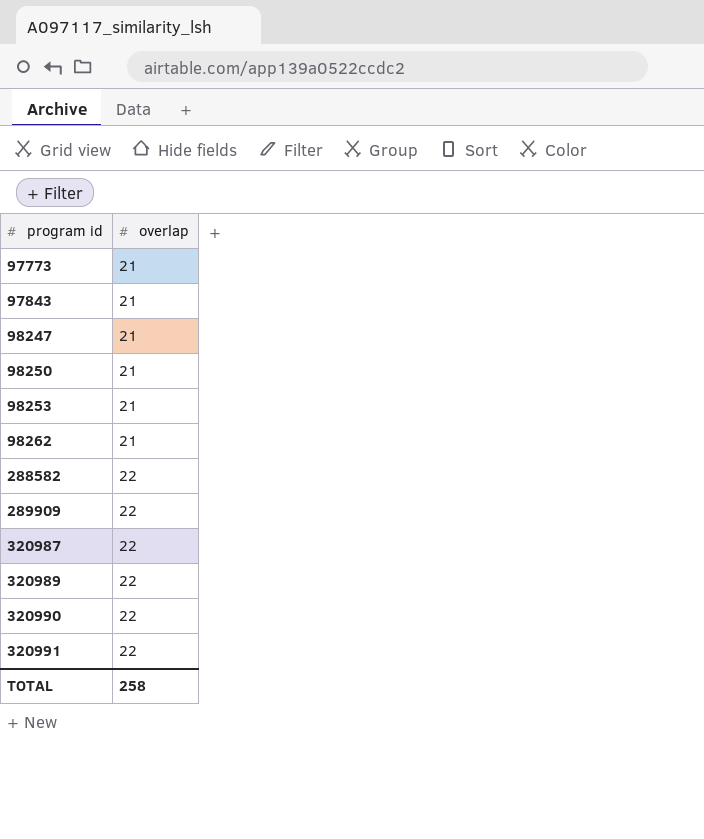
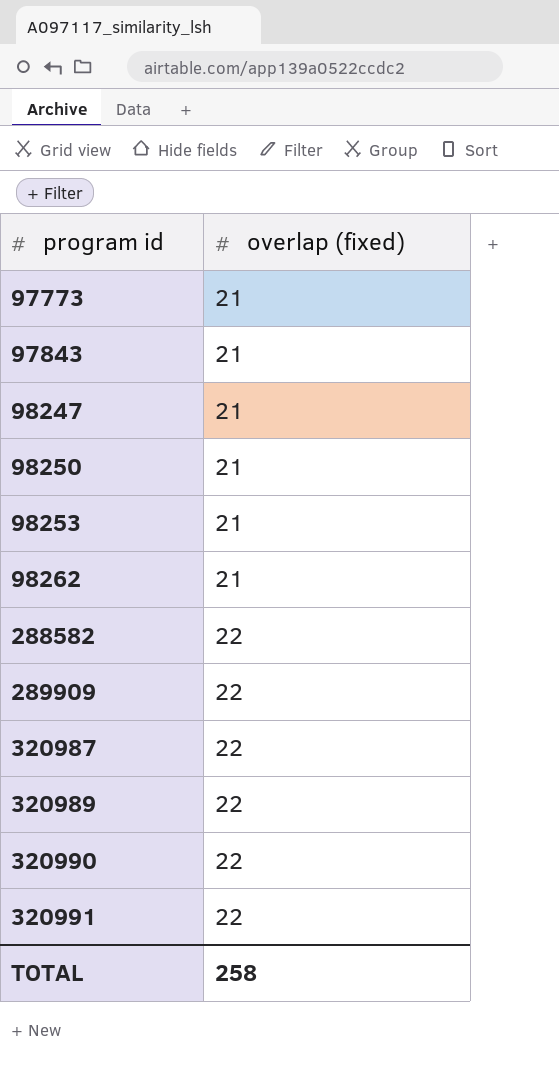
column name: overlap -> overlap (fixed)

